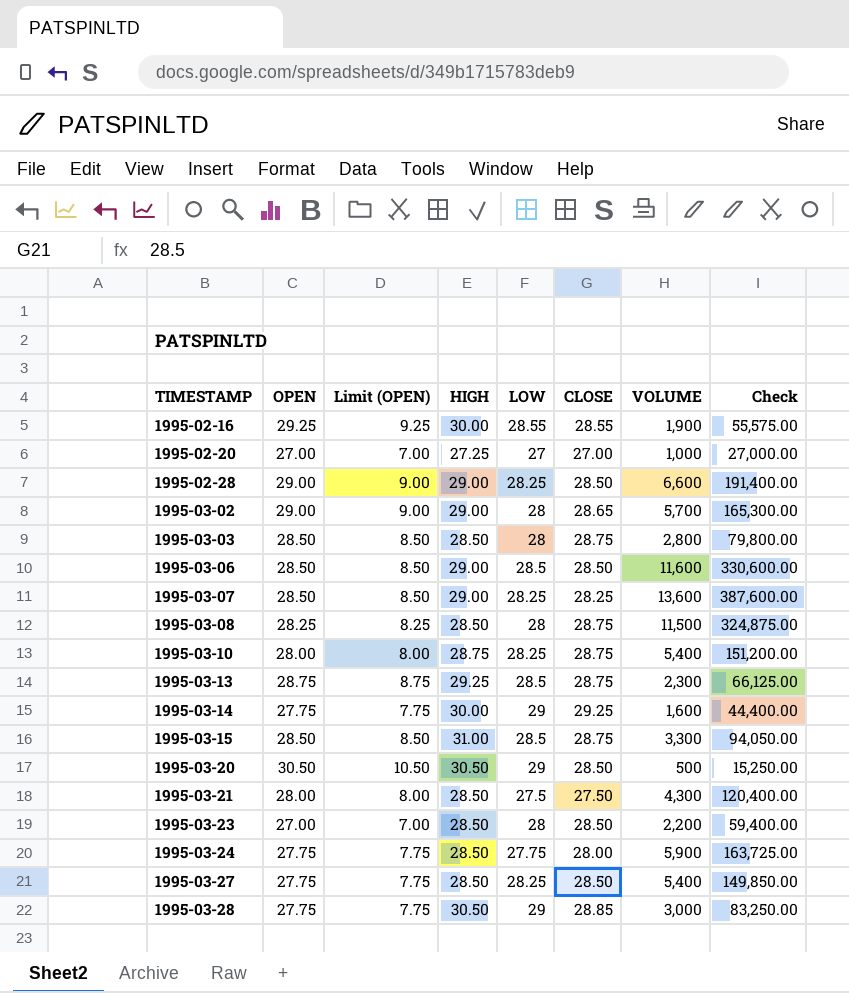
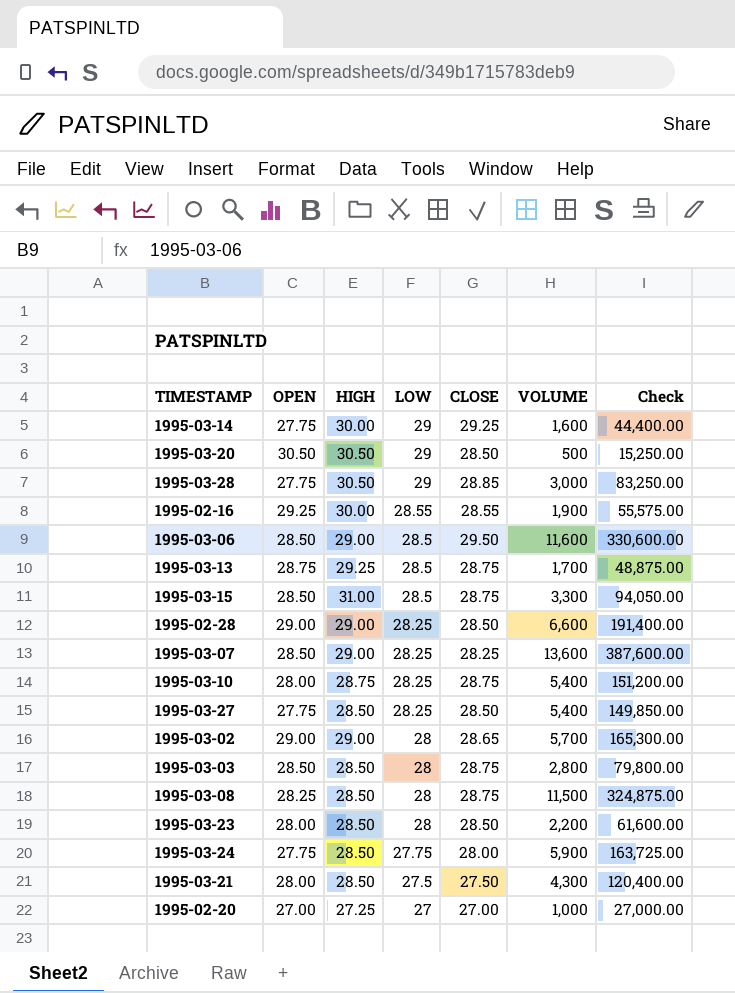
row order: TIMESTAMP ascending -> LOW descending
column Limit (OPEN) | formula: [OPEN] - 20 -> none
1995-03-06 | CLOSE: 28.50 -> 29.50
1995-03-13 | VOLUME: 2,300 -> 1,700
1995-03-13 | Check: 66,125.00 -> 48,875.00
1995-03-23 | OPEN: 27.00 -> 28.00
1995-03-23 | Check: 59,400.00 -> 61,600.00

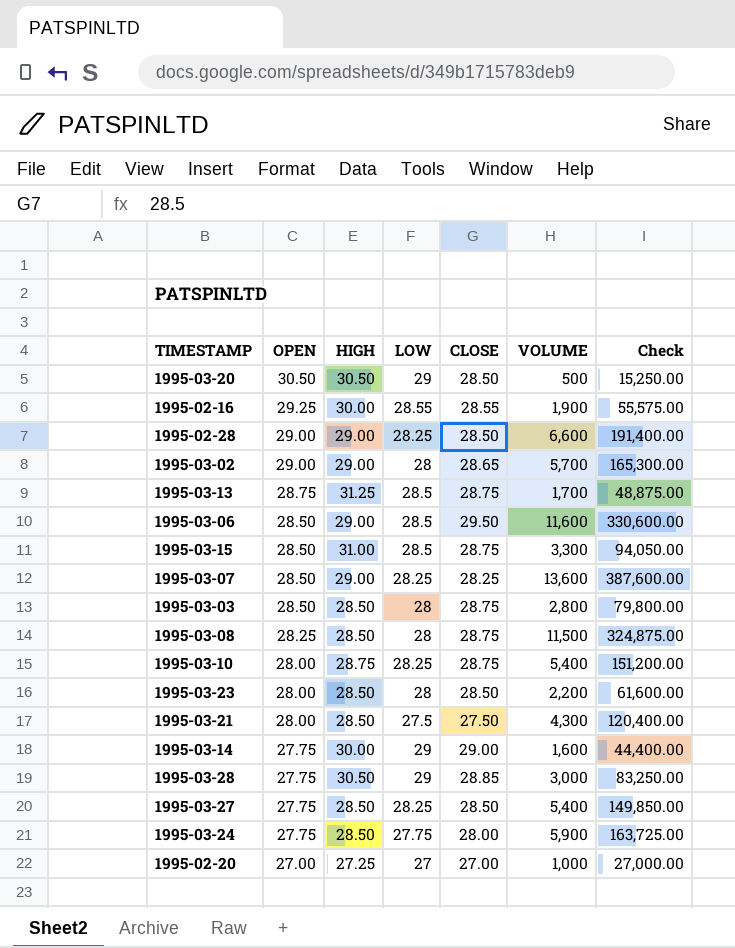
row order: LOW descending -> OPEN descending
1995-03-13 | HIGH: 29.25 -> 31.25
1995-03-14 | CLOSE: 29.25 -> 29.00

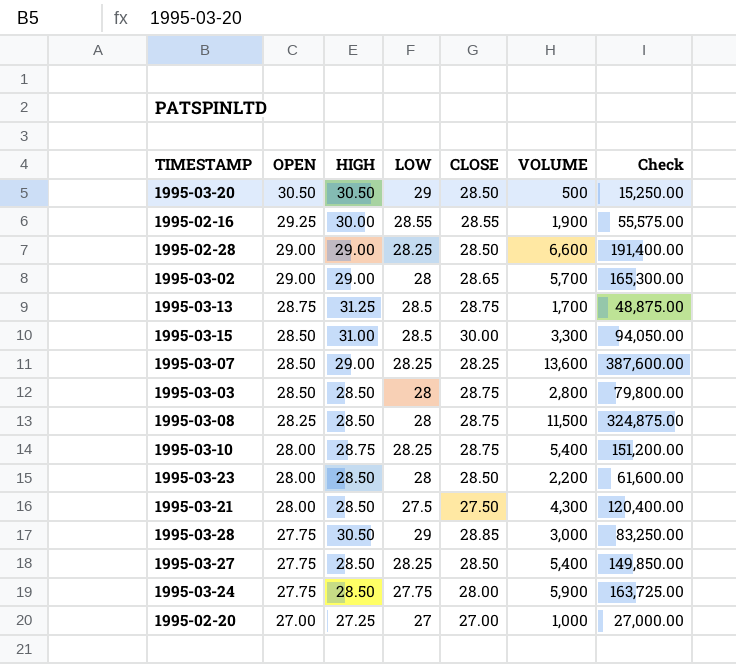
row 1995-03-06: 28.50 | 29.00 | 28.5 | 29.50 | 11,600 | 330,600.00 -> none
row 1995-03-14: 27.75 | 30.00 | 29 | 29.00 | 1,600 | 44,400.00 -> none
1995-03-15 | CLOSE: 28.75 -> 30.00

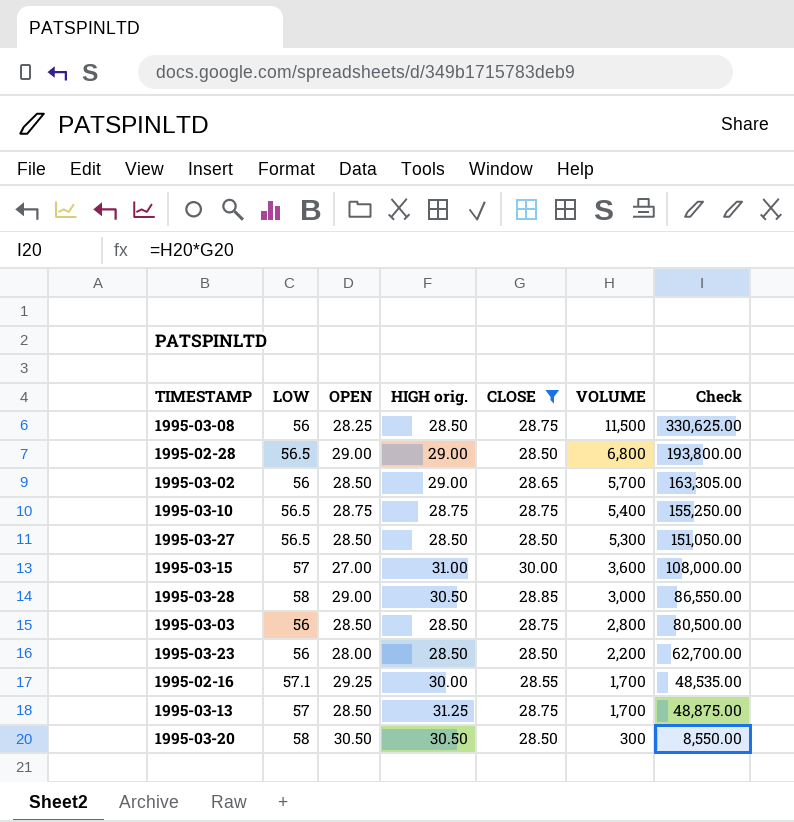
filter: none -> CLOSE >= 28.50
row order: OPEN descending -> VOLUME descending
column LOW | position: 4 -> 2
column name: HIGH -> HIGH orig.
column Check | formula: [OPEN] * [VOLUME] -> [CLOSE] * [VOLUME]
1995-03-08 | LOW: 28 -> 56
1995-02-28 | LOW: 28.25 -> 56.5
1995-02-28 | VOLUME: 6,600 -> 6,800
1995-03-02 | LOW: 28 -> 56
1995-03-02 | OPEN: 29.00 -> 28.50
1995-03-10 | LOW: 28.25 -> 56.5
1995-03-10 | OPEN: 28.00 -> 28.75
1995-03-27 | LOW: 28.25 -> 56.5
1995-03-27 | OPEN: 27.75 -> 28.50
1995-03-27 | VOLUME: 5,400 -> 5,300
1995-03-15 | LOW: 28.5 -> 57
1995-03-15 | OPEN: 28.50 -> 27.00
1995-03-15 | VOLUME: 3,300 -> 3,600
1995-03-28 | LOW: 29 -> 58
1995-03-28 | OPEN: 27.75 -> 29.00
1995-03-03 | LOW: 28 -> 56
1995-03-23 | LOW: 28 -> 56
1995-02-16 | LOW: 28.55 -> 57.1
1995-02-16 | VOLUME: 1,900 -> 1,700
1995-03-13 | LOW: 28.5 -> 57
1995-03-13 | OPEN: 28.75 -> 28.50
1995-03-20 | LOW: 29 -> 58
1995-03-20 | VOLUME: 500 -> 300

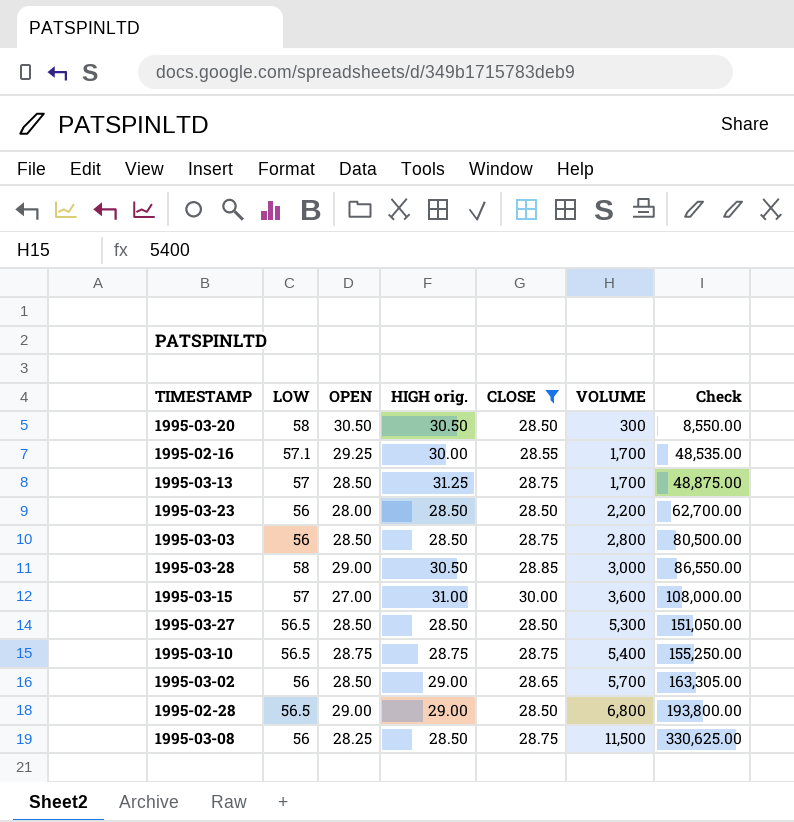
row order: VOLUME descending -> VOLUME ascending

